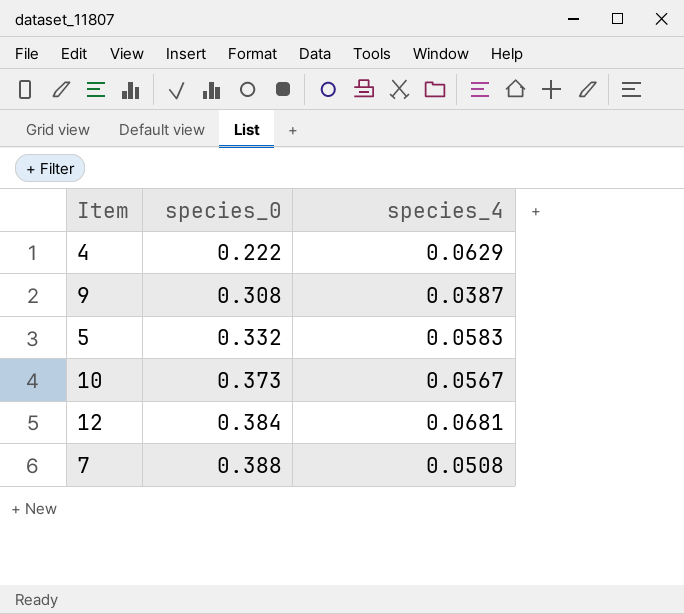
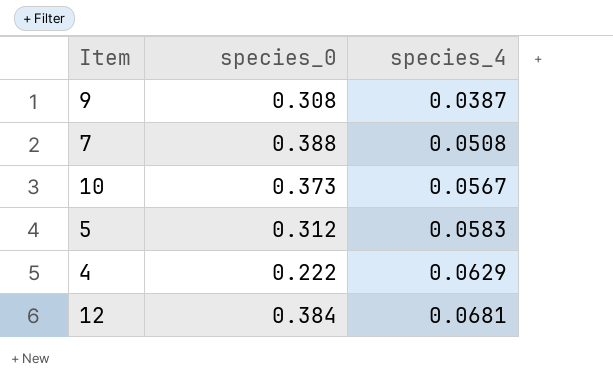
row order: species_0 ascending -> species_4 ascending
5 | species_0: 0.332 -> 0.312

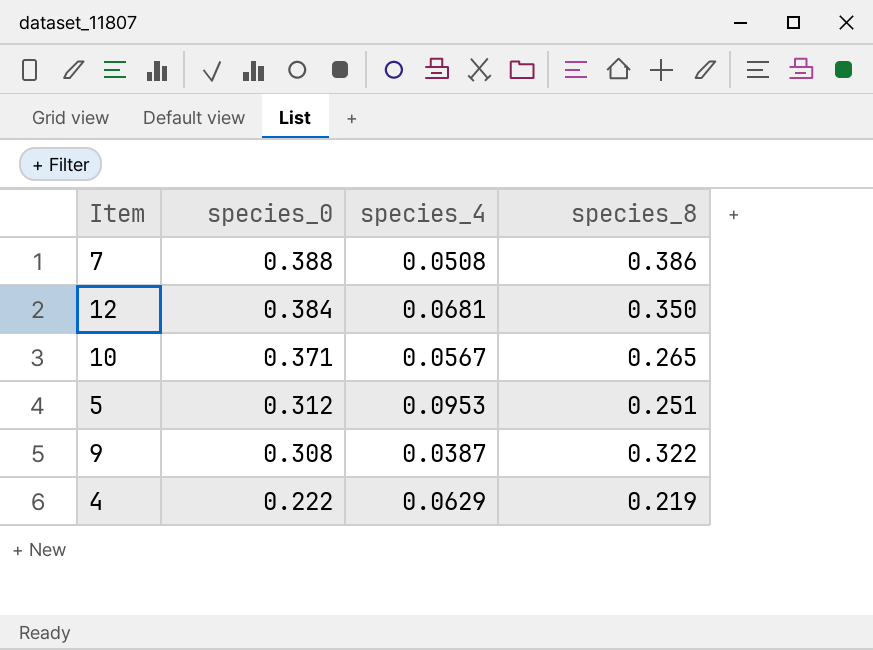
row order: species_4 ascending -> species_0 descending
column species_8 | position: none -> 4
10 | species_0: 0.373 -> 0.371
5 | species_4: 0.0583 -> 0.0953

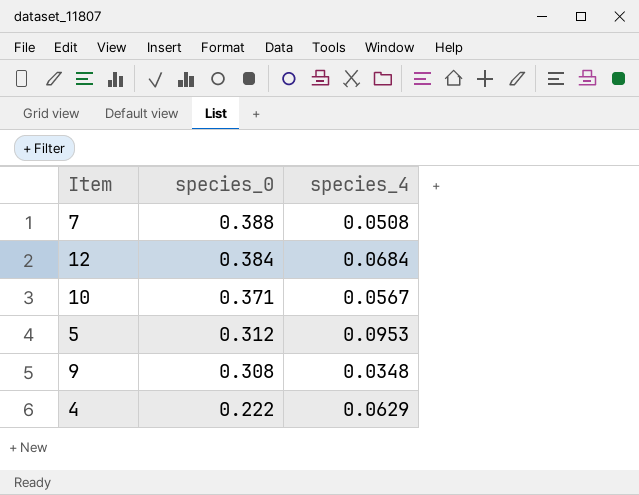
column species_8 | position: 4 -> none
12 | species_4: 0.0681 -> 0.0684
9 | species_4: 0.0387 -> 0.0348

